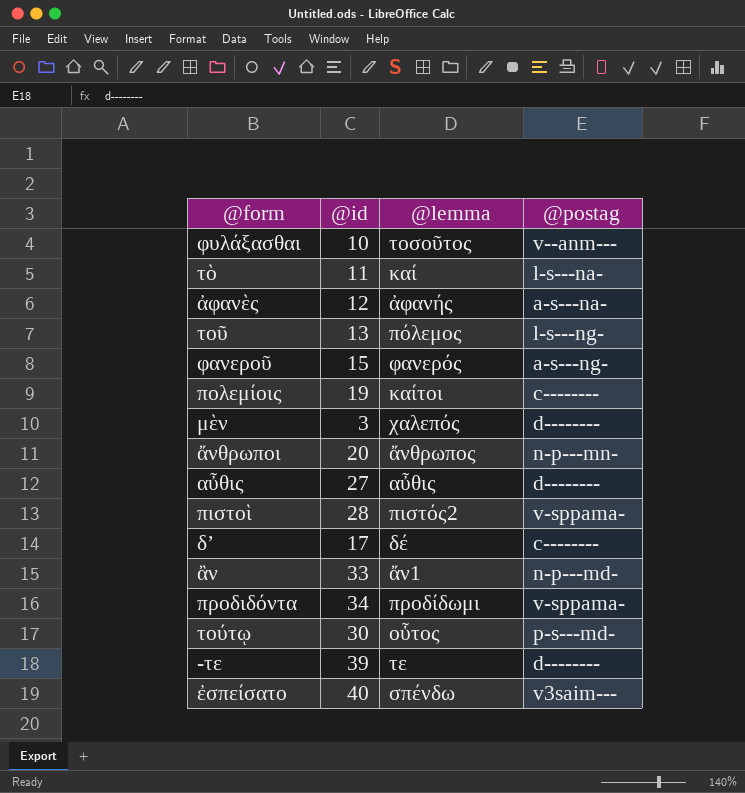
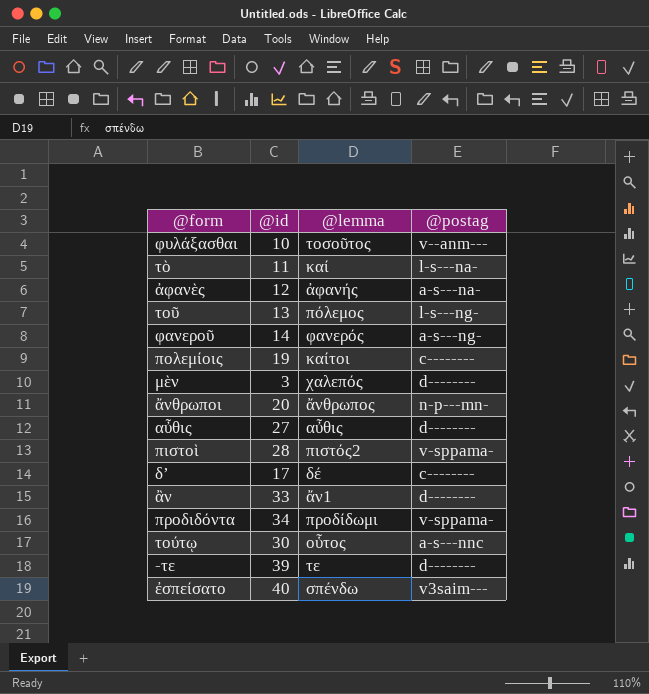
φανεροῦ | @id: 15 -> 14
ἂν | @postag: n-p---md- -> d--------
τούτῳ | @postag: p-s---md- -> a-s---nnc

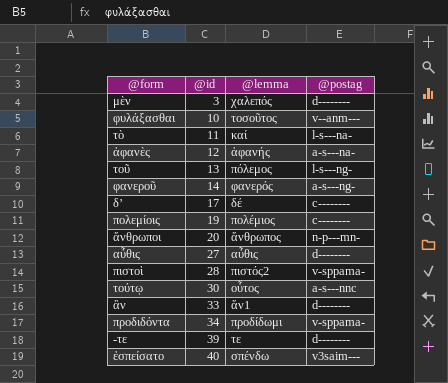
row order: none -> @id ascending
πολεμίοις | @lemma: καίτοι -> πολέμιος

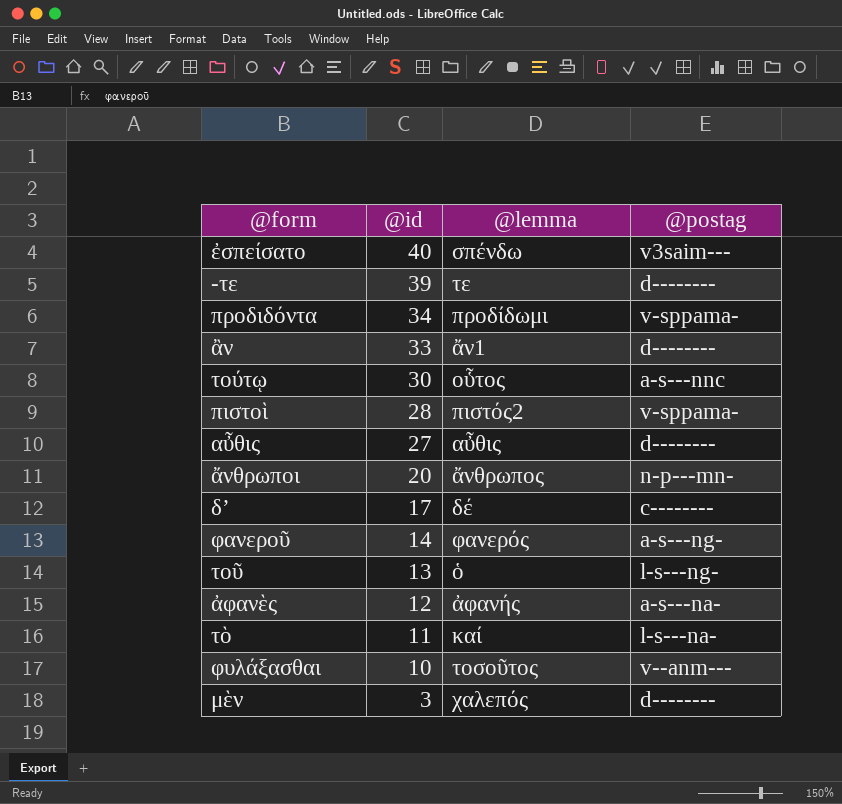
row order: @id ascending -> @id descending
row πολεμίοις: 19 | πολέμιος | c-------- -> none
τοῦ | @lemma: πόλεμος -> ὁ

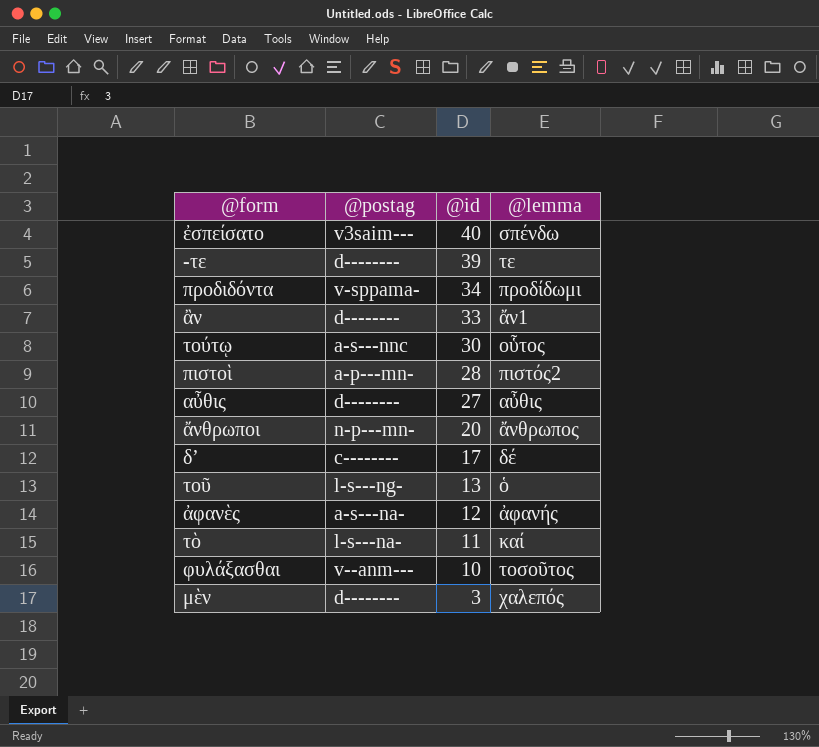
column @postag | position: 4 -> 2
row φανεροῦ: 14 | φανερός | a-s---ng- -> none
πιστοὶ | @postag: v-sppama- -> a-p---mn-

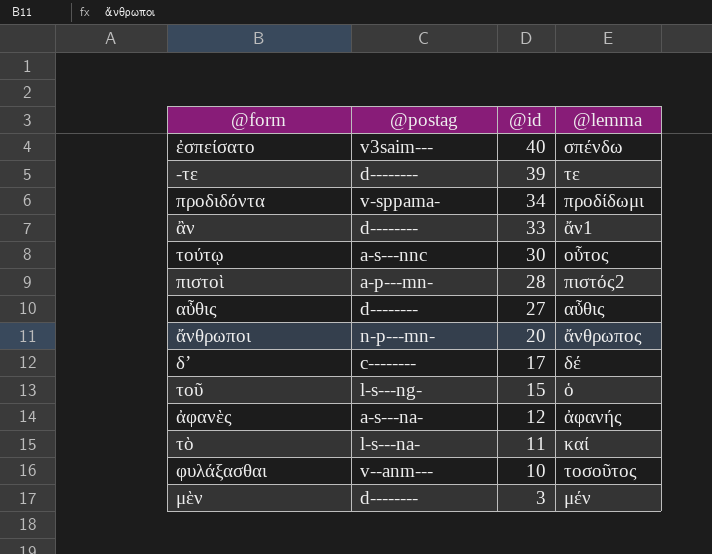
τοῦ | @id: 13 -> 15
μὲν | @lemma: χαλεπός -> μέν

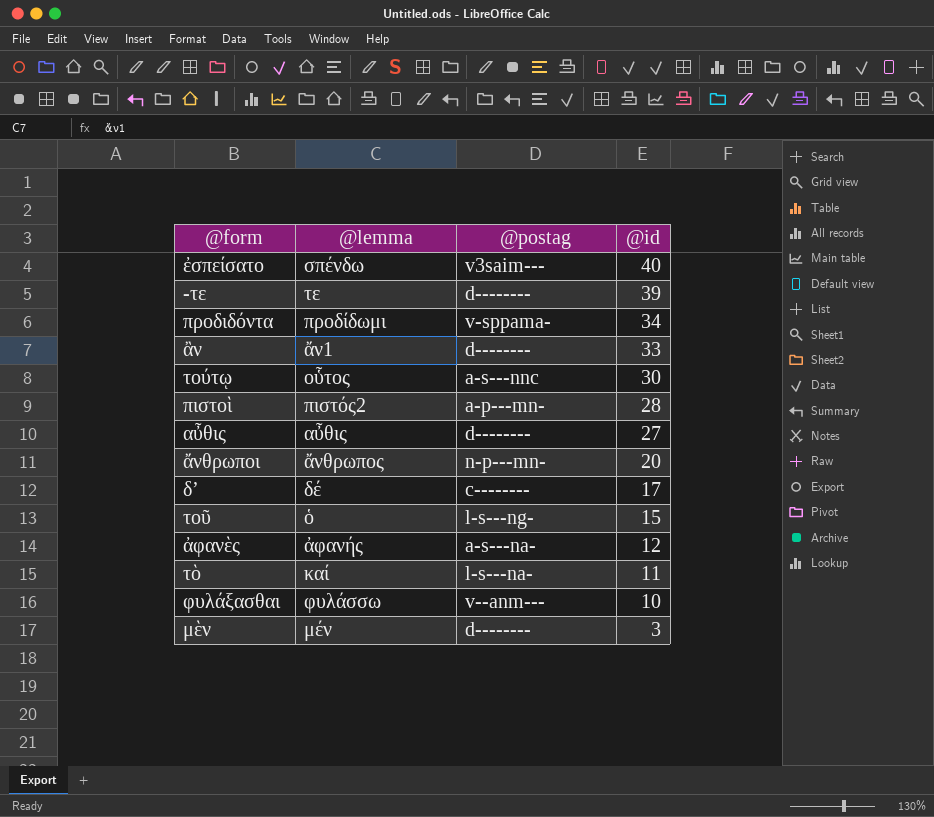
column @lemma | position: 4 -> 2
φυλάξασθαι | @lemma: τοσοῦτος -> φυλάσσω

